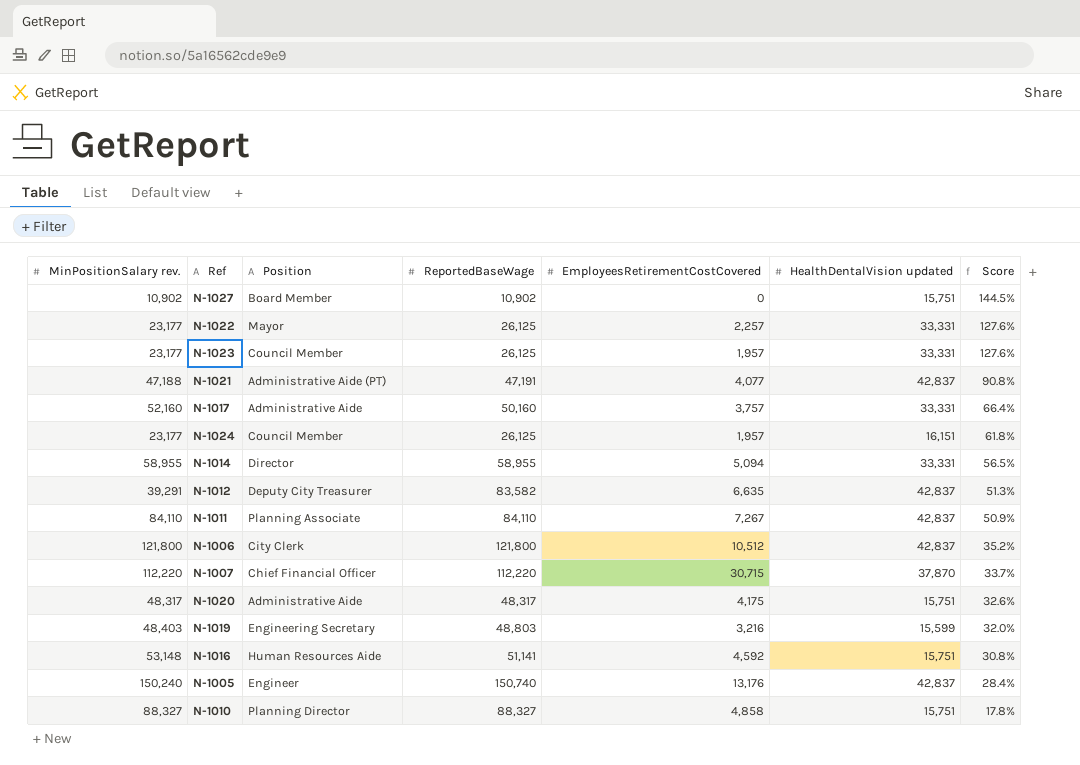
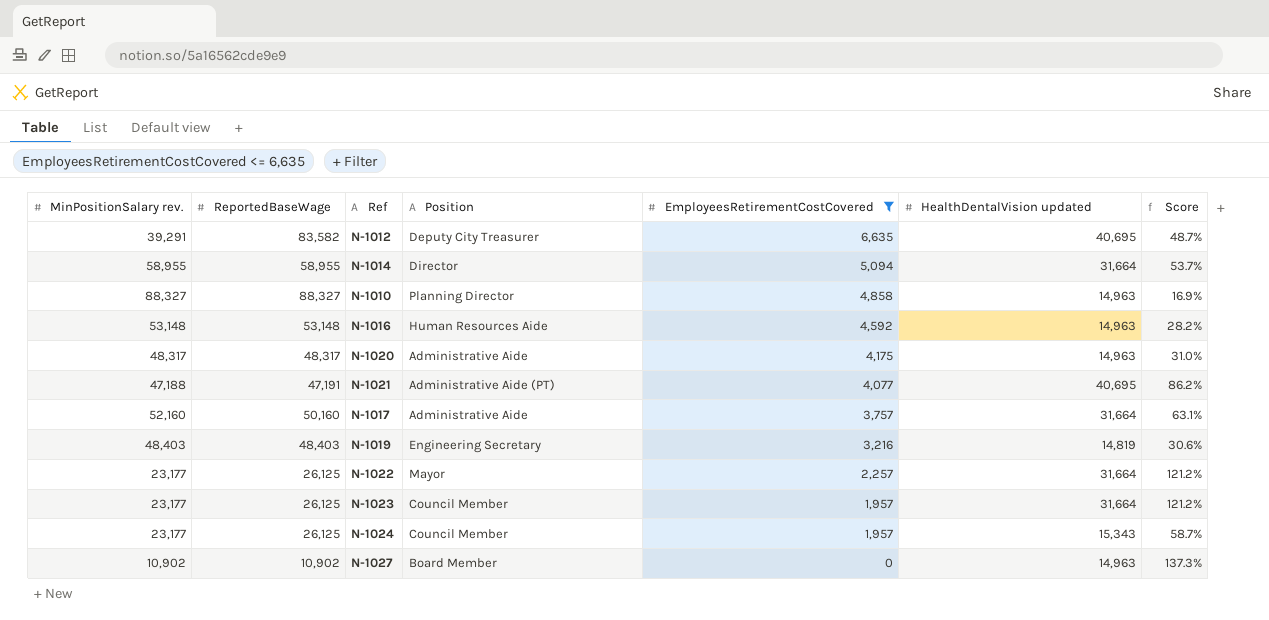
filter: none -> EmployeesRetirementCostCovered <= 6,635
row order: Score descending -> EmployeesRetirementCostCovered descending
column ReportedBaseWage | position: 4 -> 2
N-1012 | HealthDentalVision updated: 42,837 -> 40,695
N-1012 | Score: 51.3% -> 48.7%
N-1014 | HealthDentalVision updated: 33,331 -> 31,664
N-1014 | Score: 56.5% -> 53.7%
N-1010 | HealthDentalVision updated: 15,751 -> 14,963
N-1010 | Score: 17.8% -> 16.9%
N-1016 | ReportedBaseWage: 51,141 -> 53,148
N-1016 | HealthDentalVision updated: 15,751 -> 14,963
N-1016 | Score: 30.8% -> 28.2%
N-1020 | HealthDentalVision updated: 15,751 -> 14,963
N-1020 | Score: 32.6% -> 31.0%
N-1021 | HealthDentalVision updated: 42,837 -> 40,695
N-1021 | Score: 90.8% -> 86.2%
N-1017 | HealthDentalVision updated: 33,331 -> 31,664
N-1017 | Score: 66.4% -> 63.1%
N-1019 | ReportedBaseWage: 48,803 -> 48,403
N-1019 | HealthDentalVision updated: 15,599 -> 14,819
N-1019 | Score: 32.0% -> 30.6%
N-1022 | HealthDentalVision updated: 33,331 -> 31,664
N-1022 | Score: 127.6% -> 121.2%
N-1023 | HealthDentalVision updated: 33,331 -> 31,664
N-1023 | Score: 127.6% -> 121.2%
N-1024 | HealthDentalVision updated: 16,151 -> 15,343
N-1024 | Score: 61.8% -> 58.7%
N-1027 | HealthDentalVision updated: 15,751 -> 14,963
N-1027 | Score: 144.5% -> 137.3%

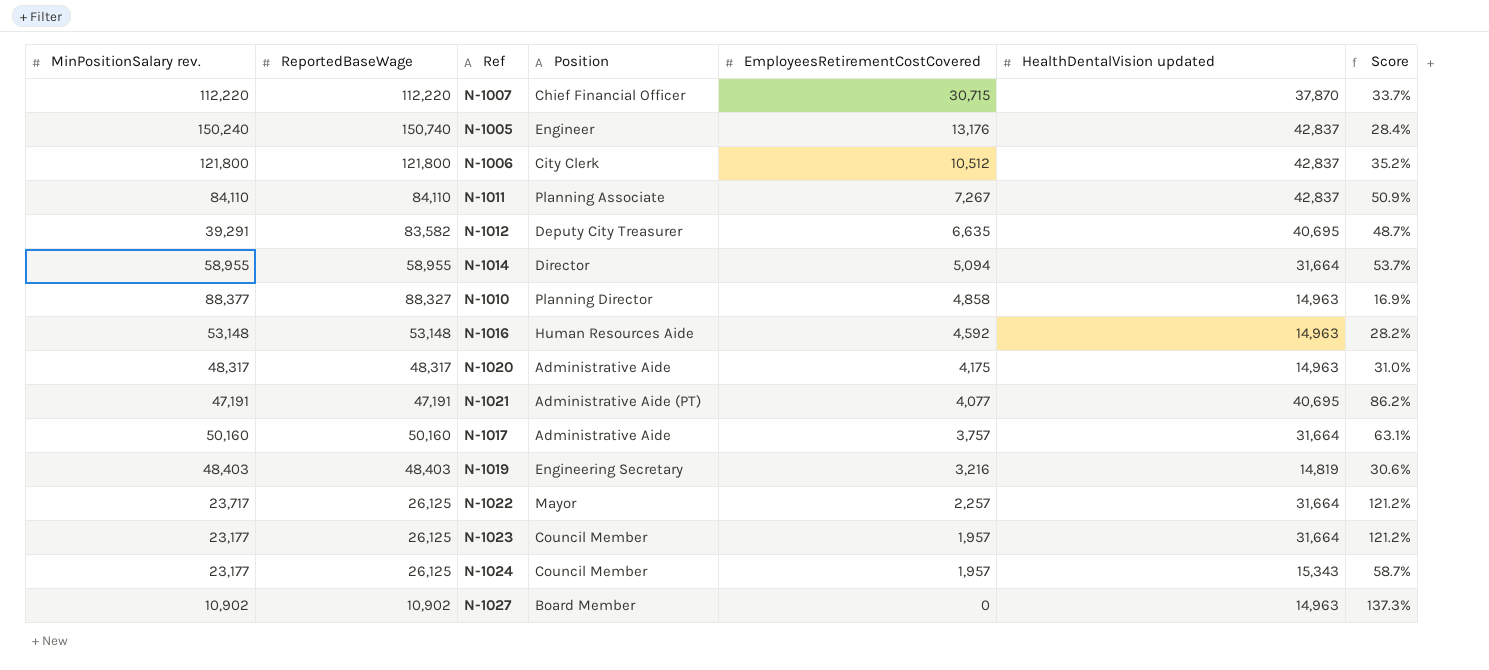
filter: EmployeesRetirementCostCovered <= 6,635 -> none
N-1010 | MinPositionSalary rev.: 88,327 -> 88,377
N-1021 | MinPositionSalary rev.: 47,188 -> 47,191
N-1017 | MinPositionSalary rev.: 52,160 -> 50,160
N-1022 | MinPositionSalary rev.: 23,177 -> 23,717

